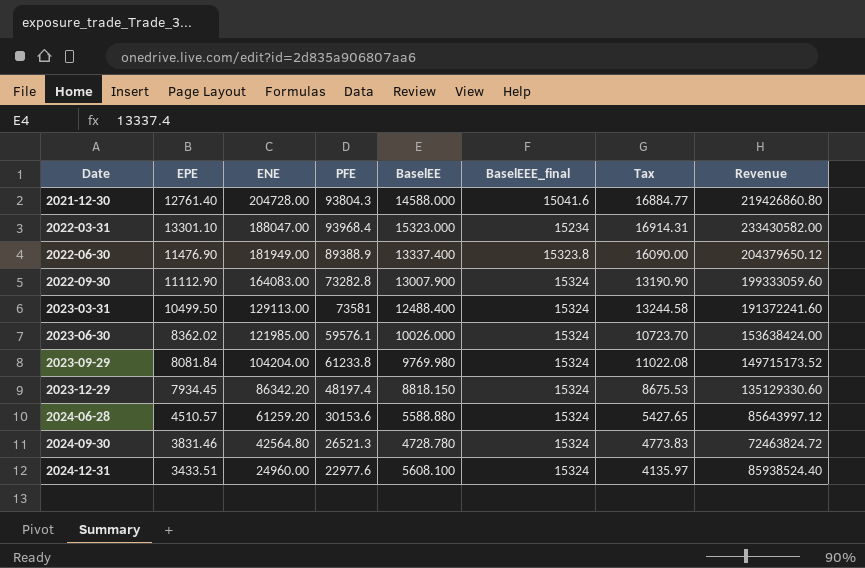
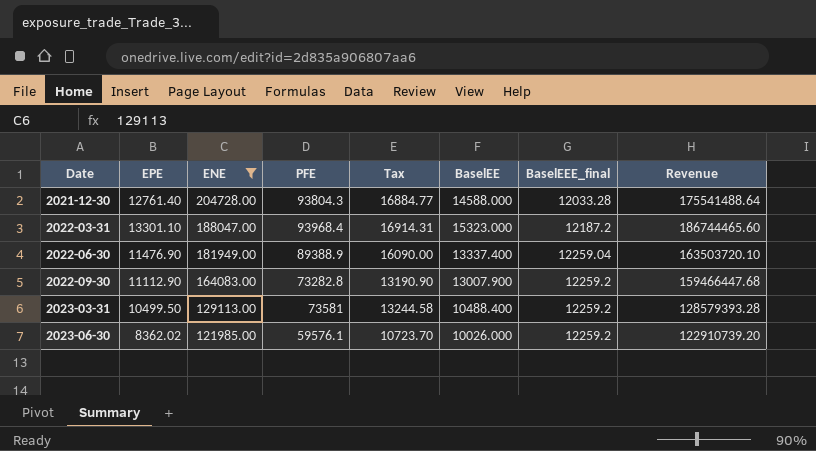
filter: none -> ENE >= 121985.00
column Tax | position: 7 -> 5
2021-12-30 | BaselEEE_final: 15041.6 -> 12033.28
2021-12-30 | Revenue: 219426860.80 -> 175541488.64
2022-03-31 | BaselEEE_final: 15234 -> 12187.2
2022-03-31 | Revenue: 233430582.00 -> 186744465.60
2022-06-30 | BaselEEE_final: 15323.8 -> 12259.04
2022-06-30 | Revenue: 204379650.12 -> 163503720.10
2022-09-30 | BaselEEE_final: 15324 -> 12259.2
2022-09-30 | Revenue: 199333059.60 -> 159466447.68
2023-03-31 | BaselEE: 12488.400 -> 10488.400
2023-03-31 | BaselEEE_final: 15324 -> 12259.2
2023-03-31 | Revenue: 191372241.60 -> 128579393.28
2023-06-30 | BaselEEE_final: 15324 -> 12259.2
2023-06-30 | Revenue: 153638424.00 -> 122910739.20

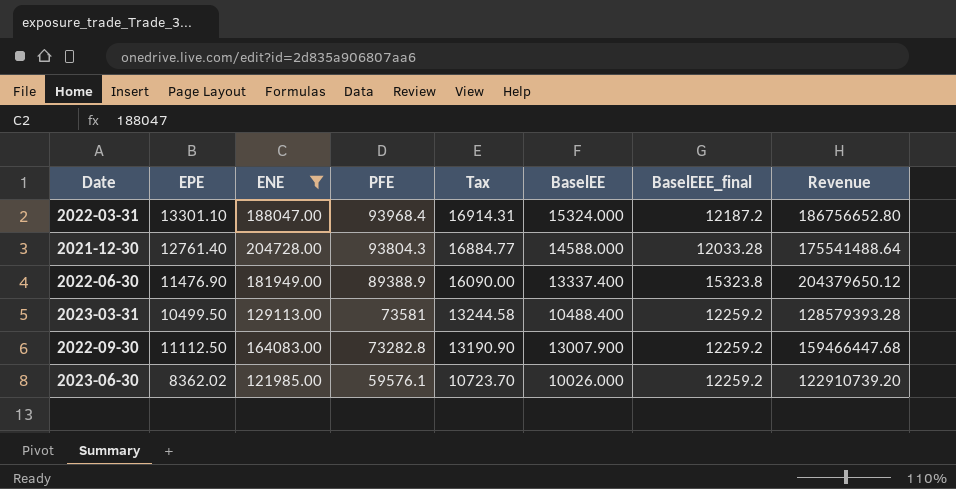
row order: Date ascending -> PFE descending
2022-03-31 | BaselEE: 15323.000 -> 15324.000
2022-03-31 | Revenue: 186744465.60 -> 186756652.80
2022-06-30 | BaselEEE_final: 12259.04 -> 15323.8
2022-06-30 | Revenue: 163503720.10 -> 204379650.12
2022-09-30 | EPE: 11112.90 -> 11112.50

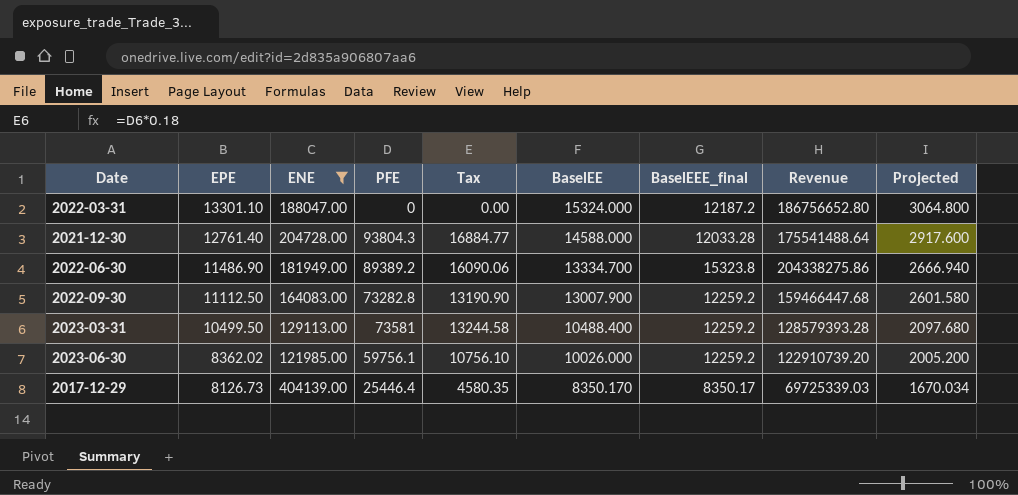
row order: PFE descending -> EPE descending
column Projected | formula: none -> [BaselEE] * 0.2
2022-03-31 | PFE: 93968.4 -> 0
2022-03-31 | Tax: 16914.31 -> 0.00
2022-06-30 | EPE: 11476.90 -> 11486.90
2022-06-30 | PFE: 89388.9 -> 89389.2
2022-06-30 | Tax: 16090.00 -> 16090.06
2022-06-30 | BaselEE: 13337.400 -> 13334.700
2022-06-30 | Revenue: 204379650.12 -> 204338275.86
2023-06-30 | PFE: 59576.1 -> 59756.1
2023-06-30 | Tax: 10723.70 -> 10756.10
row 2017-12-29: none -> 8126.73 | 404139.00 | 25446.4 | 4580.35 | 8350.170 | 8350.17 | 69725339.03 | 1670.034

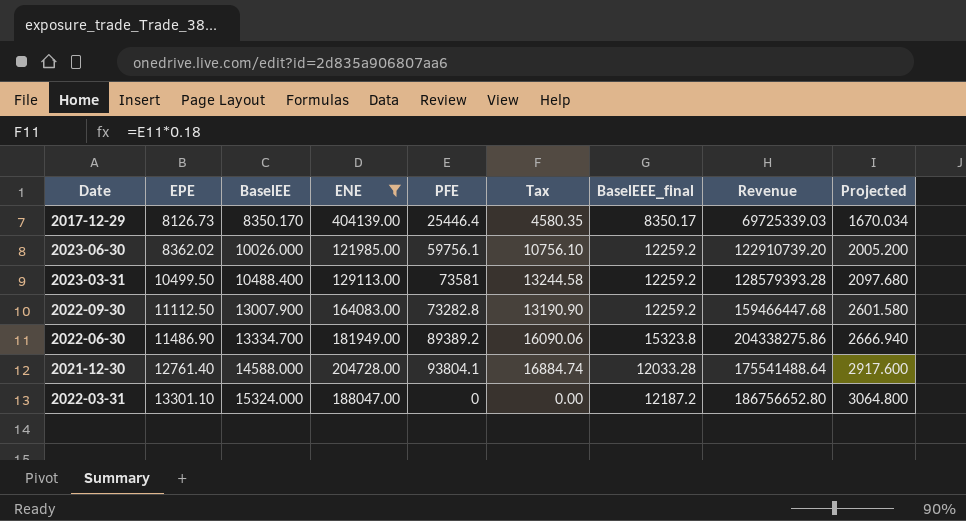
row order: EPE descending -> EPE ascending
column BaselEE | position: 6 -> 3
2021-12-30 | PFE: 93804.3 -> 93804.1
2021-12-30 | Tax: 16884.77 -> 16884.74

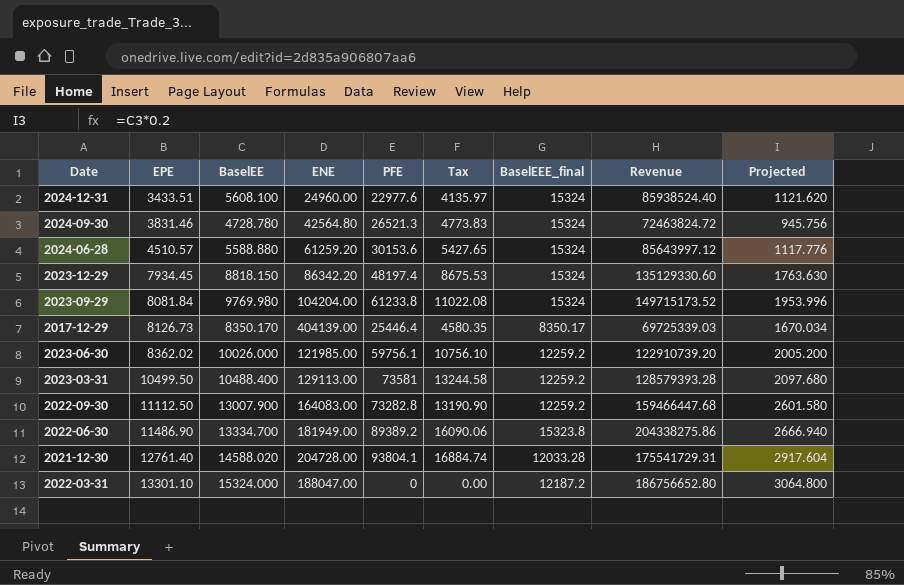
filter: ENE >= 121985.00 -> none
2021-12-30 | BaselEE: 14588.000 -> 14588.020
2021-12-30 | Revenue: 175541488.64 -> 175541729.31
2021-12-30 | Projected: 2917.600 -> 2917.604

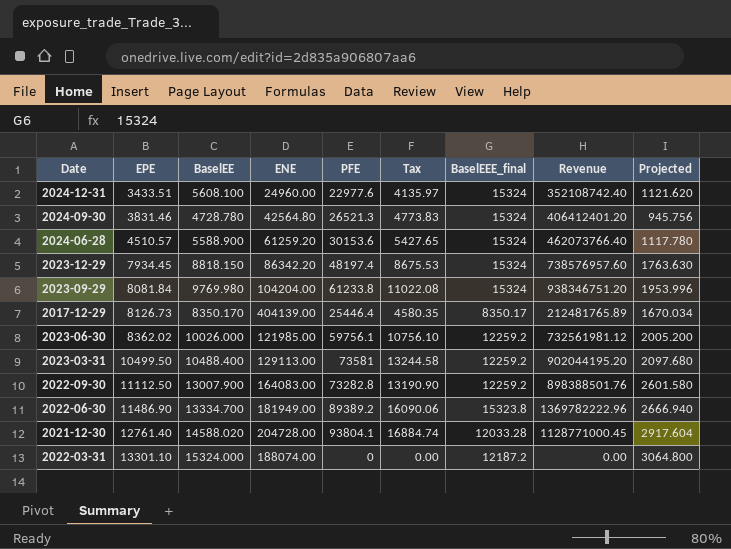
column Revenue | formula: [BaselEE] * [BaselEEE_final] -> [PFE] * [BaselEEE_final]
2024-06-28 | BaselEE: 5588.880 -> 5588.900
2024-06-28 | Projected: 1117.776 -> 1117.780
2022-03-31 | ENE: 188047.00 -> 188074.00

